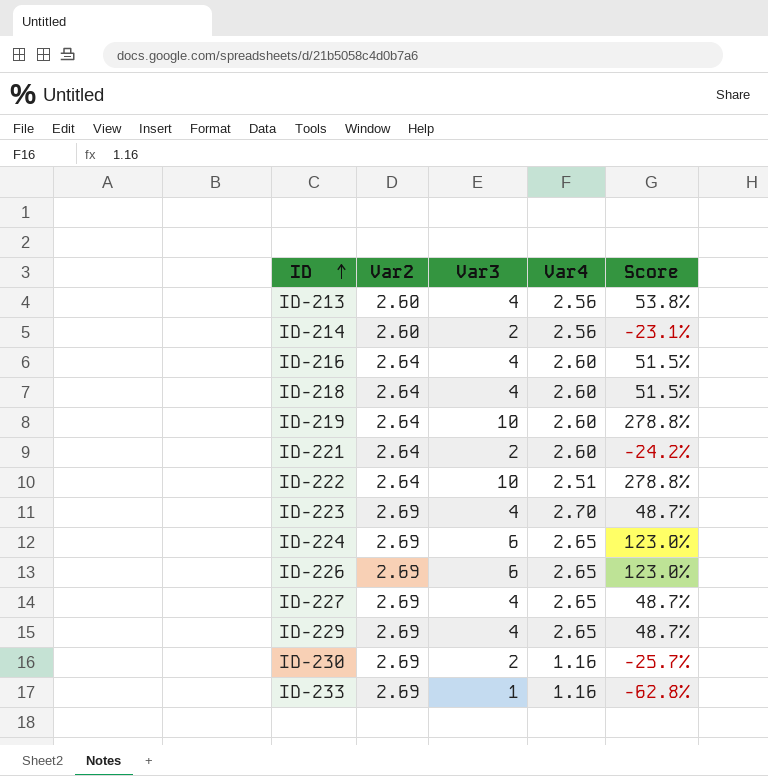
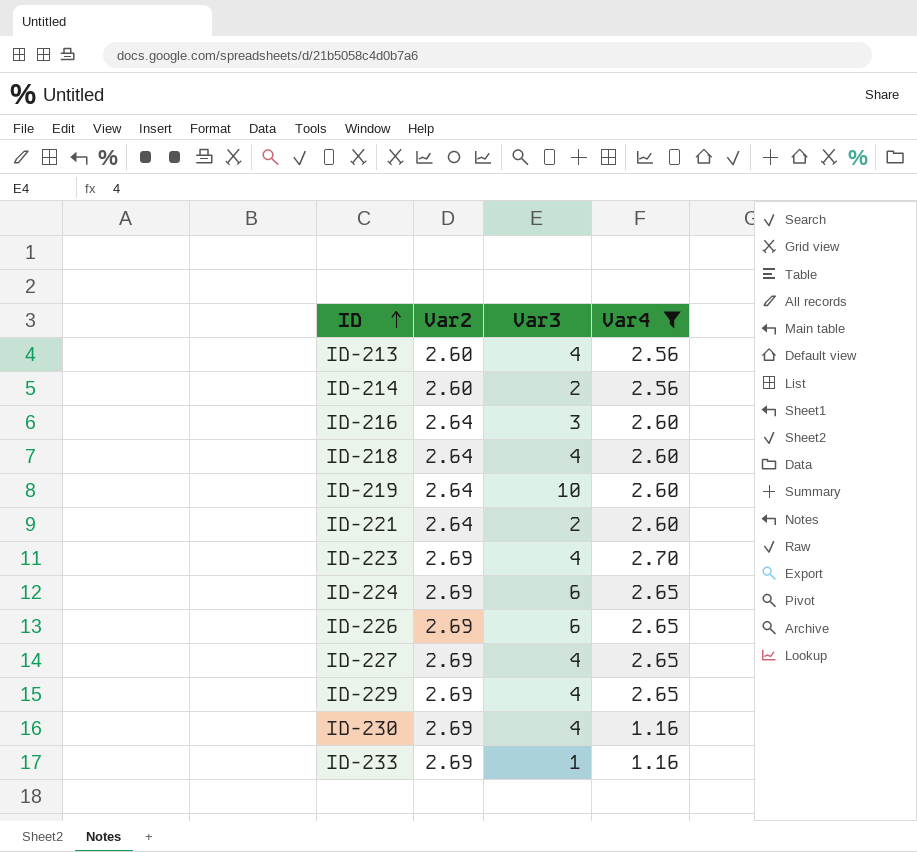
filter: none -> Var4 != 2.51
column Score | formula: ([Var3] - [Var2]) / [Var2] -> none
ID-216 | Var3: 4 -> 3
ID-230 | Var3: 2 -> 4

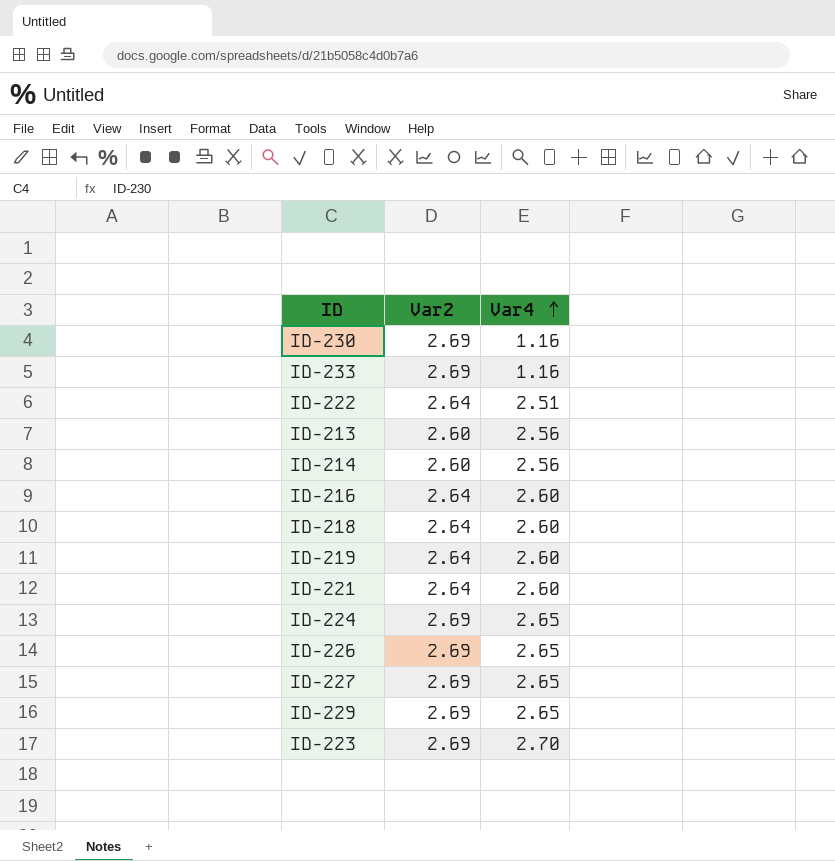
filter: Var4 != 2.51 -> none
row order: ID ascending -> Var4 ascending
column Var3 | position: 3 -> none

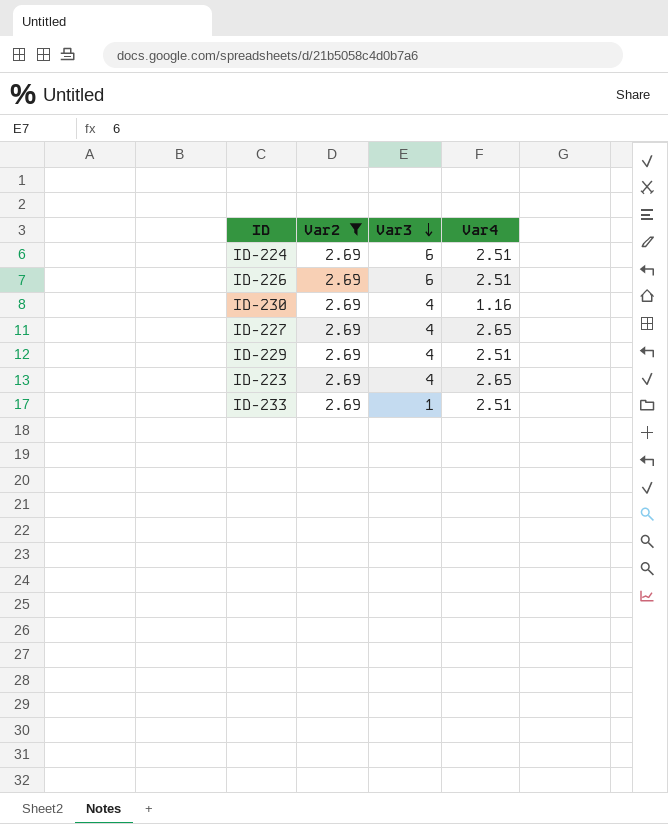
filter: none -> Var2 = 2.69
row order: Var4 ascending -> Var3 descending
column Var3 | position: none -> 3
ID-224 | Var4: 2.65 -> 2.51
ID-226 | Var4: 2.65 -> 2.51
ID-229 | Var4: 2.65 -> 2.51
ID-223 | Var4: 2.70 -> 2.65
ID-233 | Var4: 1.16 -> 2.51

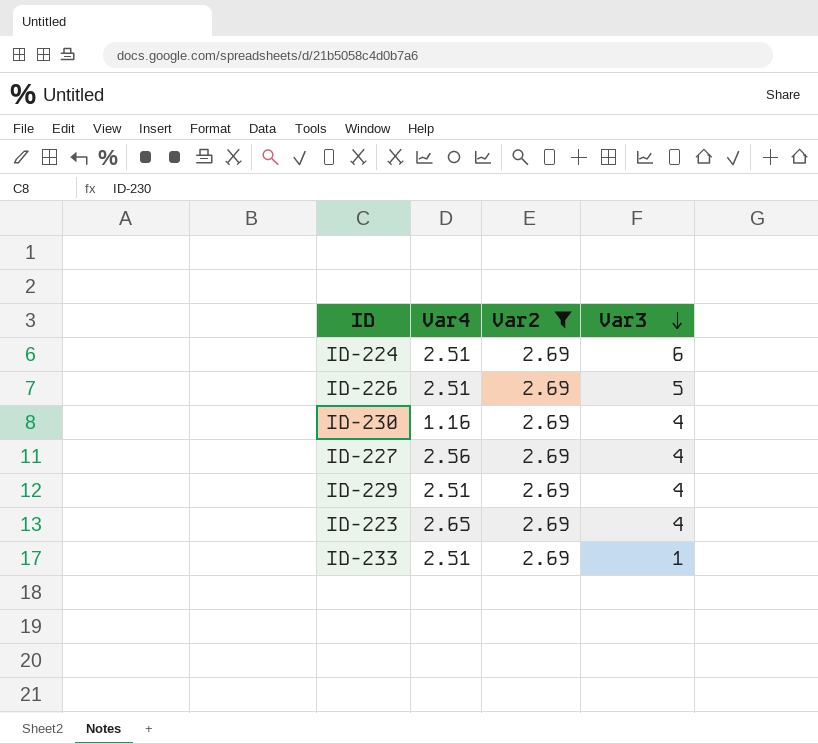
column Var4 | position: 4 -> 2
ID-226 | Var3: 6 -> 5
ID-227 | Var4: 2.65 -> 2.56

